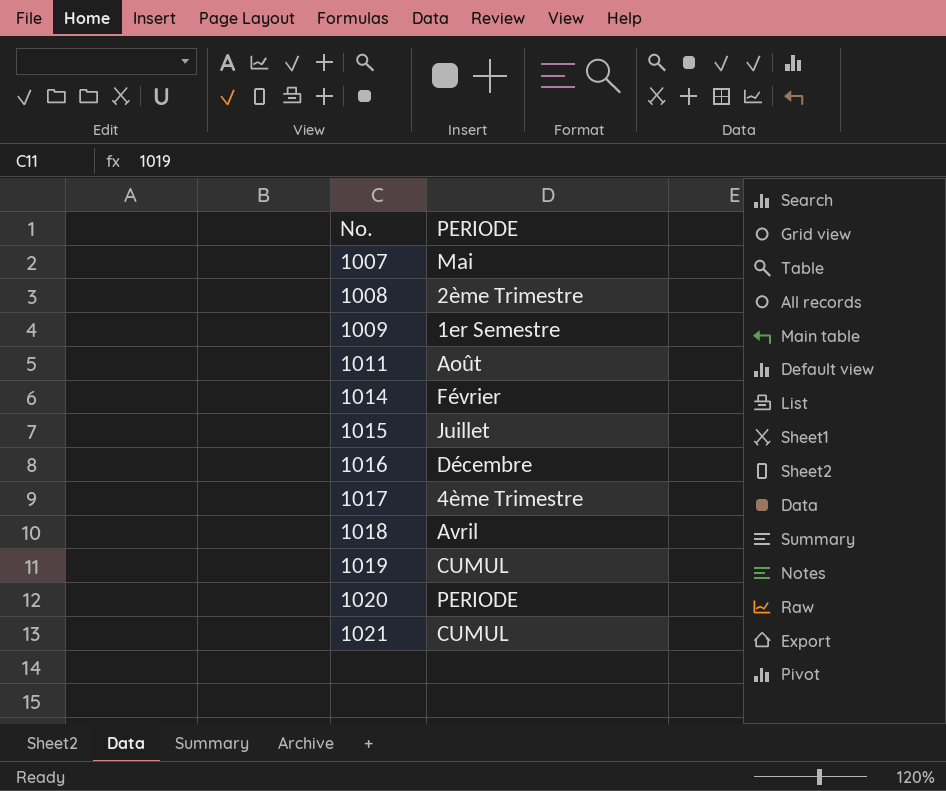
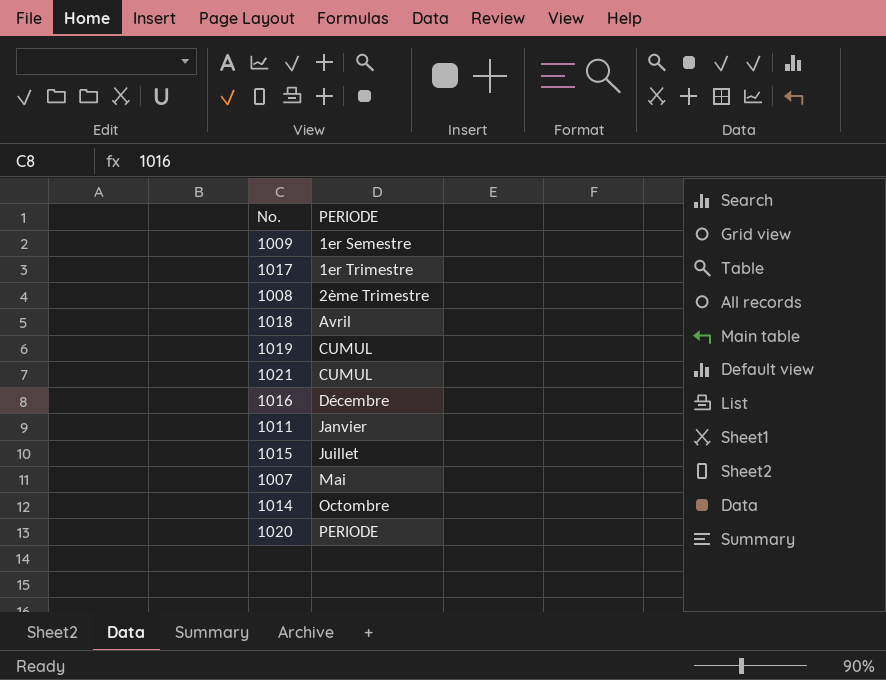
row order: No. ascending -> PERIODE ascending
1017 | PERIODE: 4ème Trimestre -> 1er Trimestre
1011 | PERIODE: Août -> Janvier
1014 | PERIODE: Février -> Octombre

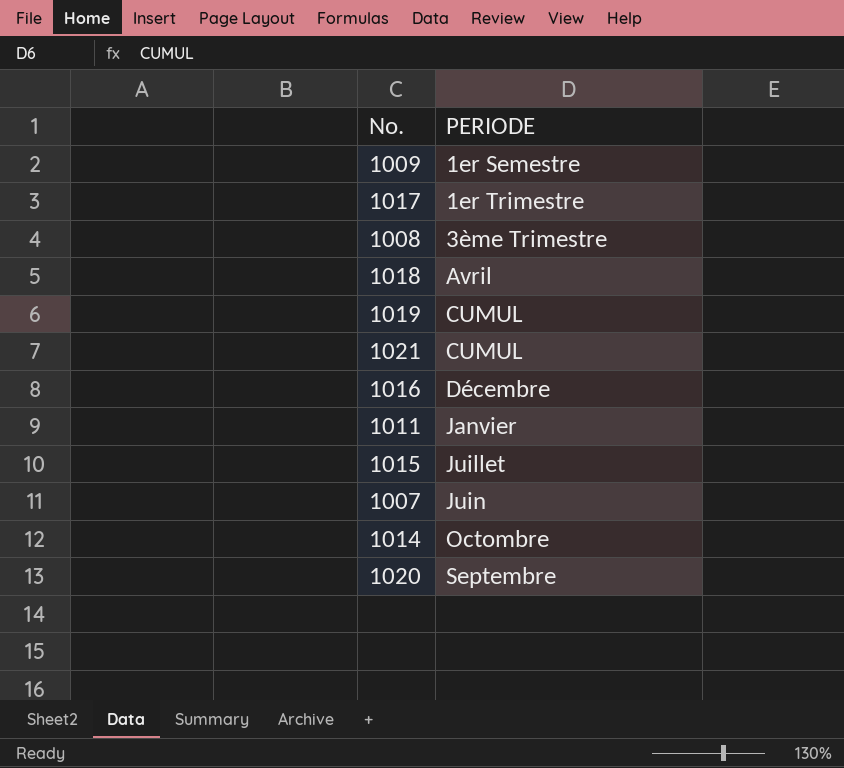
1008 | PERIODE: 2ème Trimestre -> 3ème Trimestre
1007 | PERIODE: Mai -> Juin
1020 | PERIODE: PERIODE -> Septembre

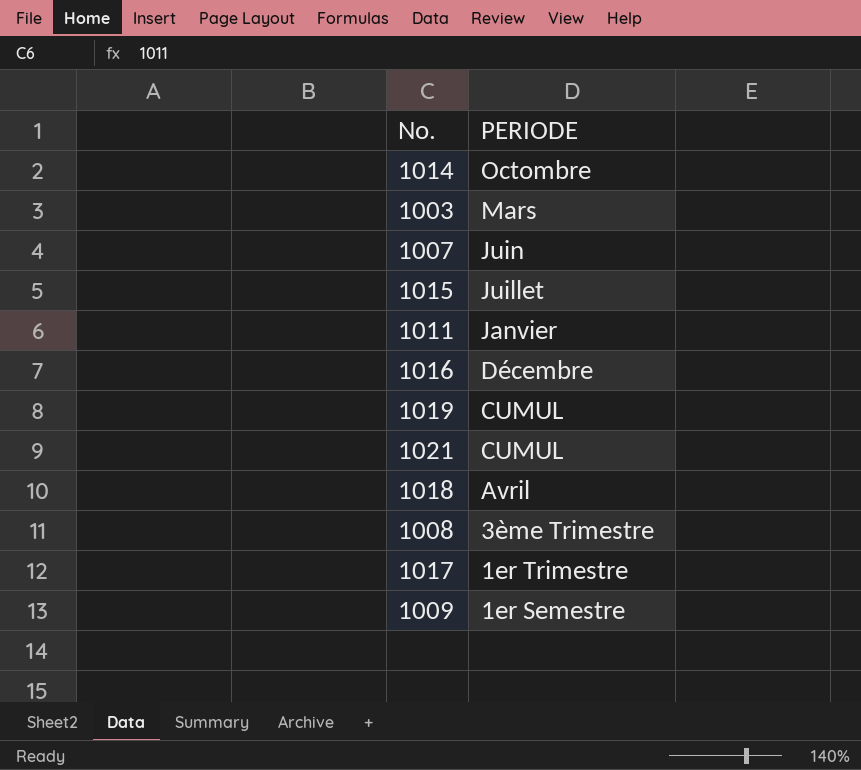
row order: PERIODE ascending -> PERIODE descending
row 1020: Septembre -> none
row 1003: none -> Mars

